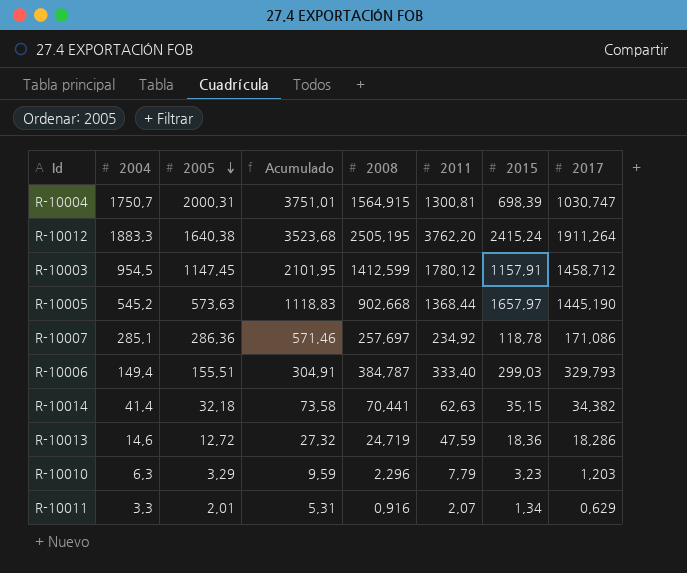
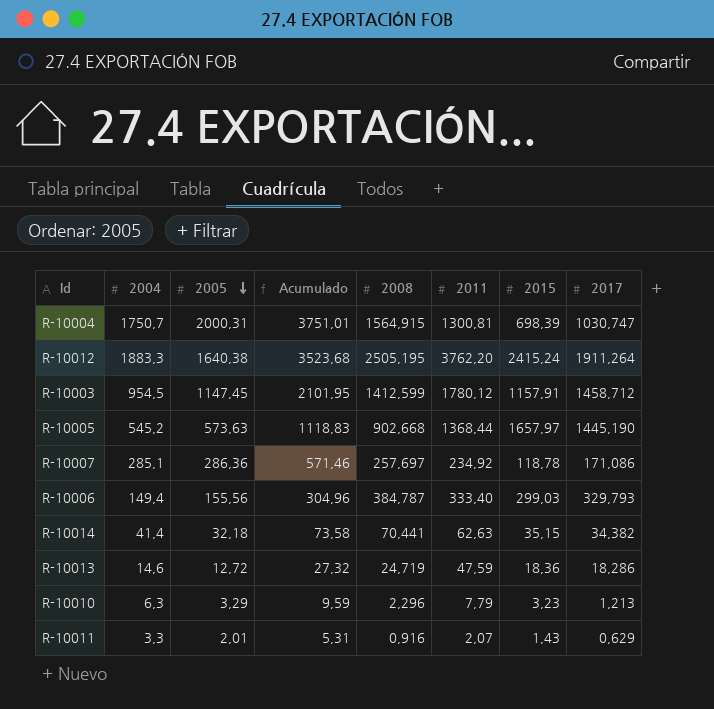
R-10006 | 2005: 155,51 -> 155,56
R-10006 | Acumulado: 304,91 -> 304,96
R-10010 | 2017: 1,203 -> 1,213
R-10011 | 2015: 1,34 -> 1,43

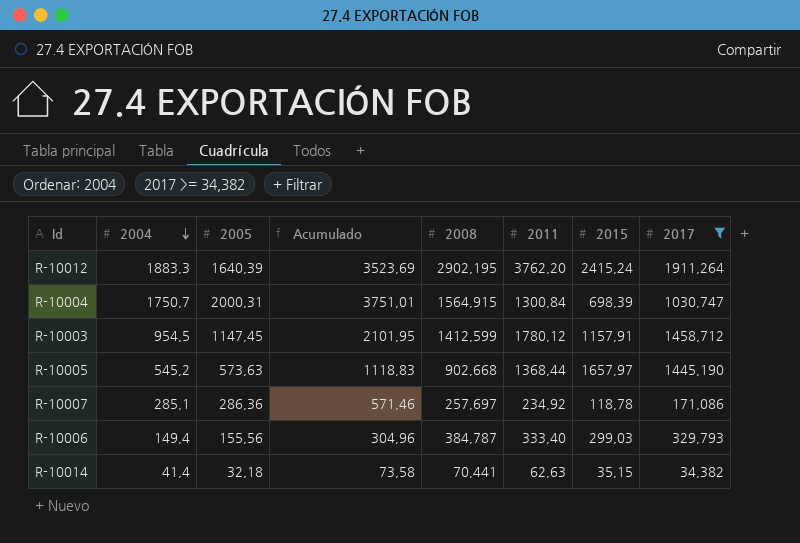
filter: none -> 2017 >= 34,382
row order: 2005 descending -> 2004 descending
R-10012 | 2005: 1640,38 -> 1640,39
R-10012 | Acumulado: 3523,68 -> 3523,69
R-10012 | 2008: 2505,195 -> 2902,195
R-10004 | 2011: 1300,81 -> 1300,84

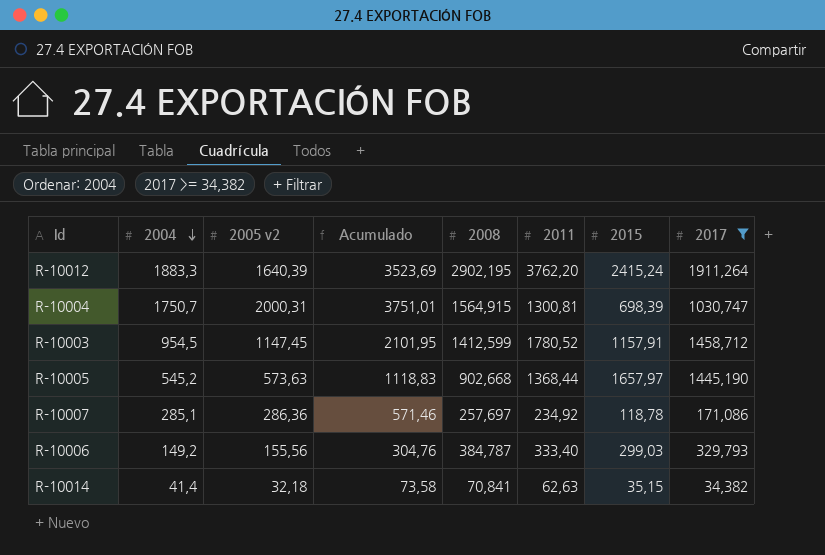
column name: 2005 -> 2005 v2
R-10004 | 2011: 1300,84 -> 1300,81
R-10003 | 2011: 1780,12 -> 1780,52
R-10006 | 2004: 149,4 -> 149,2
R-10006 | Acumulado: 304,96 -> 304,76
R-10014 | 2008: 70,441 -> 70,841

